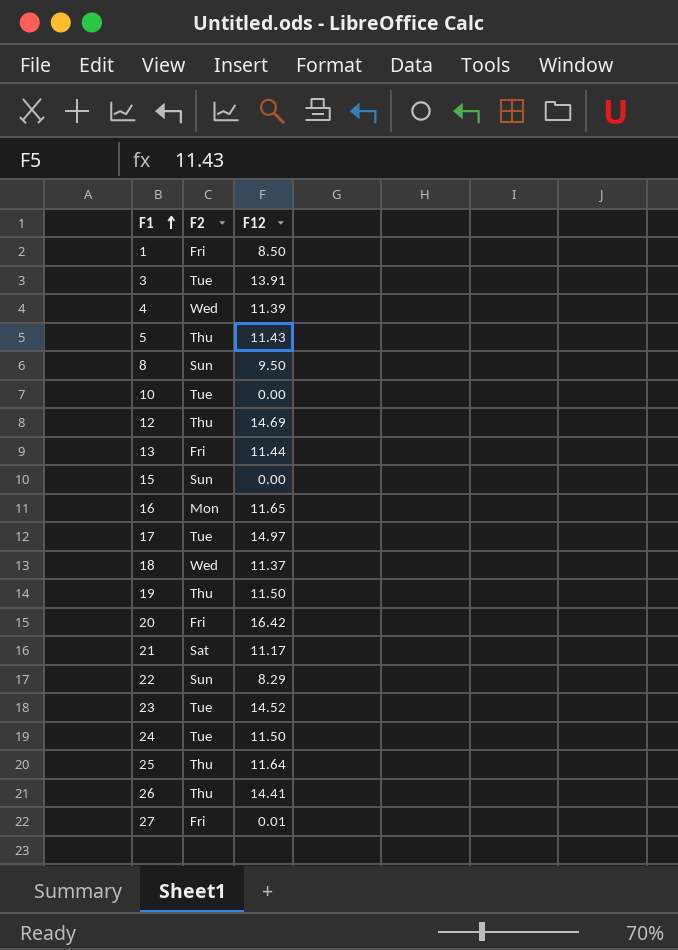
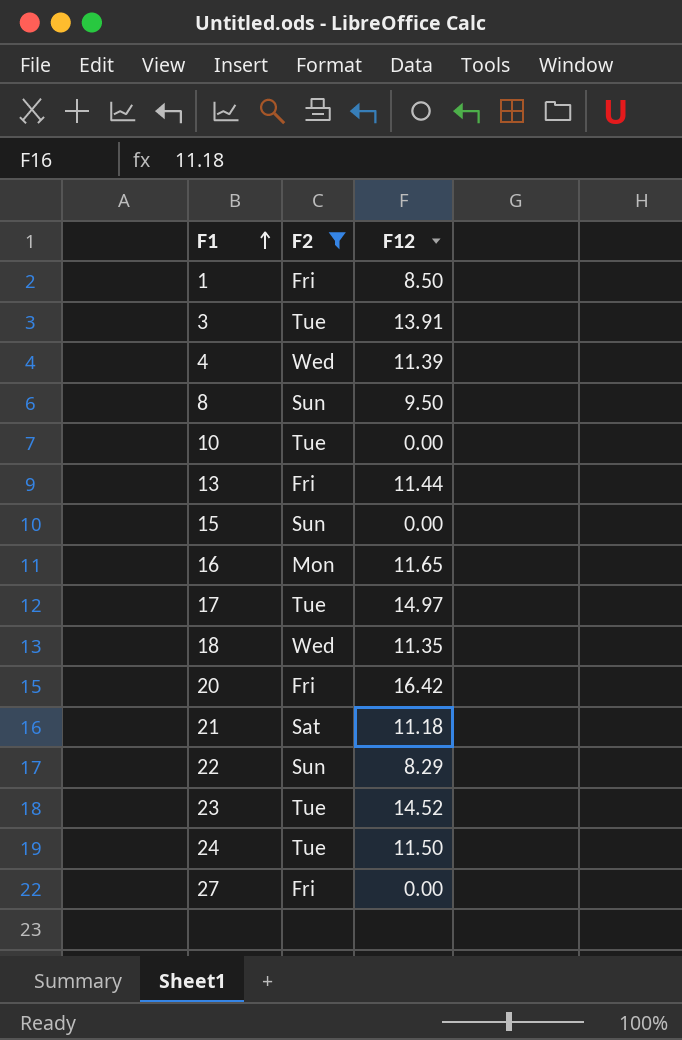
filter: none -> F2 != Thu
18 | F12: 11.37 -> 11.35
21 | F12: 11.17 -> 11.18
27 | F12: 0.01 -> 0.00

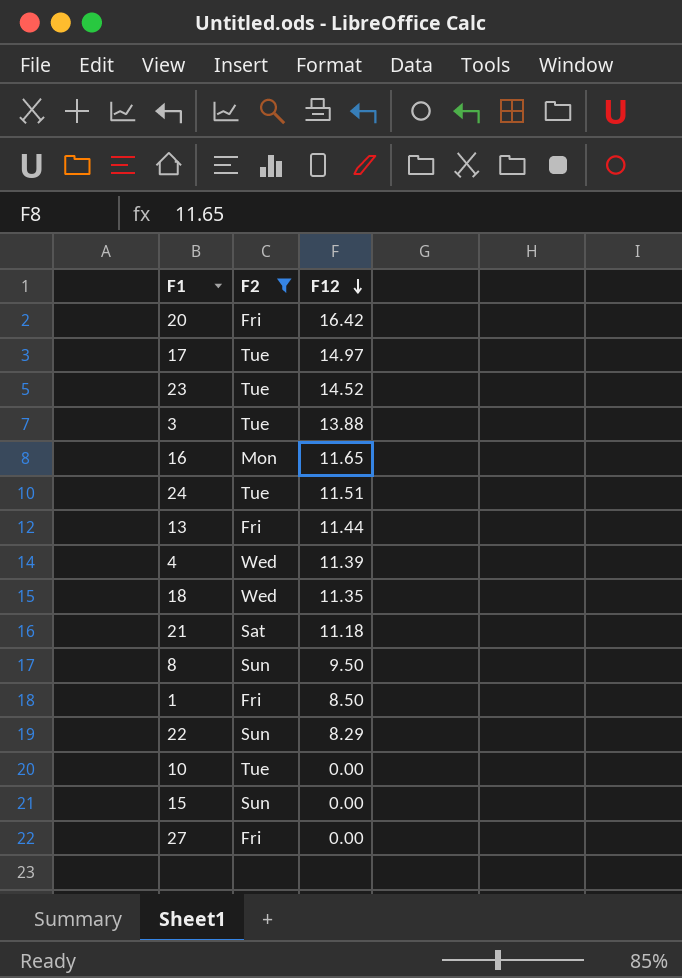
row order: F1 ascending -> F12 descending
3 | F12: 13.91 -> 13.88
24 | F12: 11.50 -> 11.51

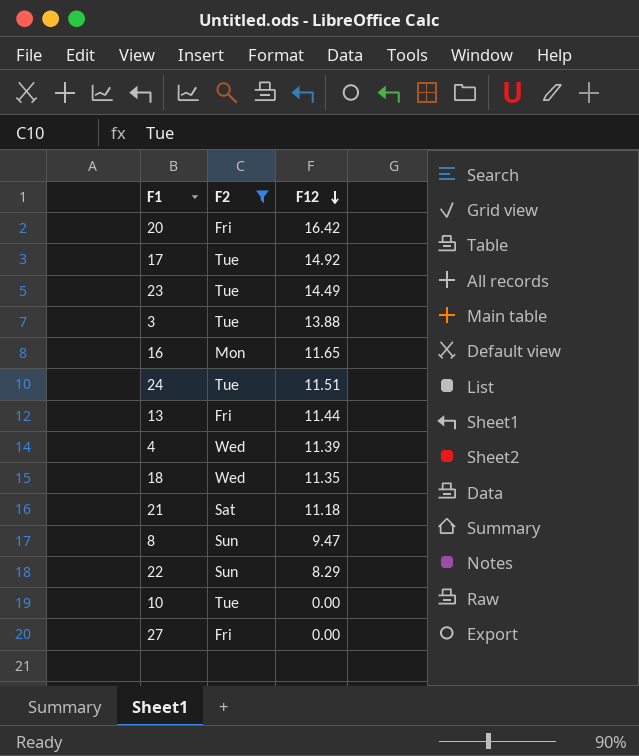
row 1: Fri | 8.50 -> none
row 15: Sun | 0.00 -> none
17 | F12: 14.97 -> 14.92
23 | F12: 14.52 -> 14.49
8 | F12: 9.50 -> 9.47

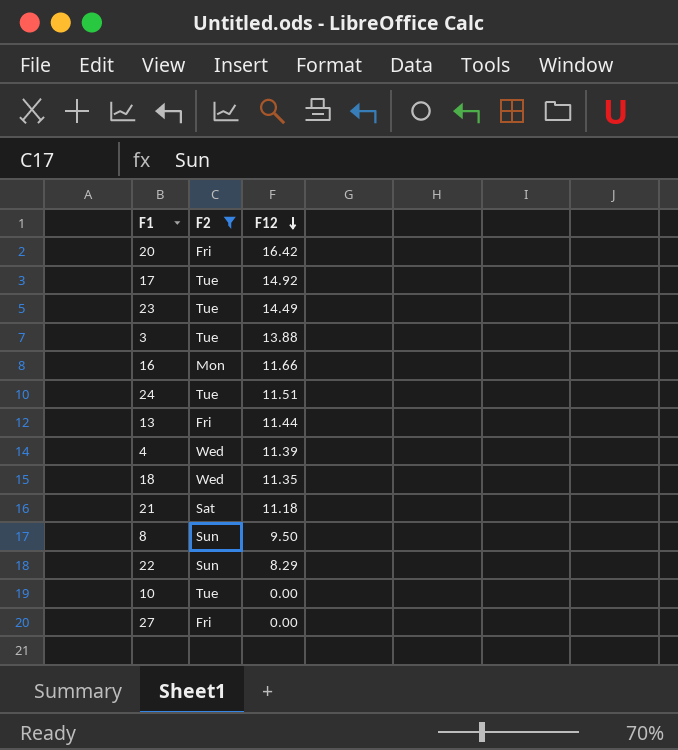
16 | F12: 11.65 -> 11.66
8 | F12: 9.47 -> 9.50

